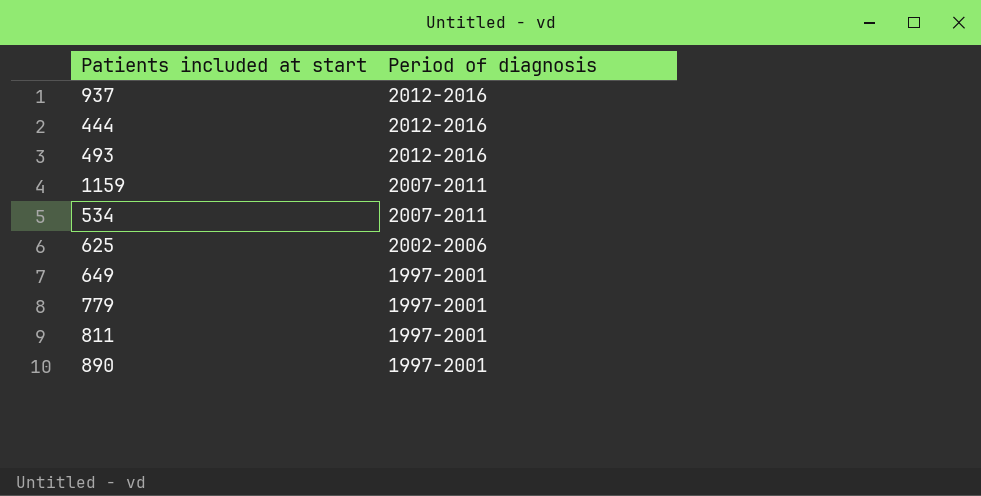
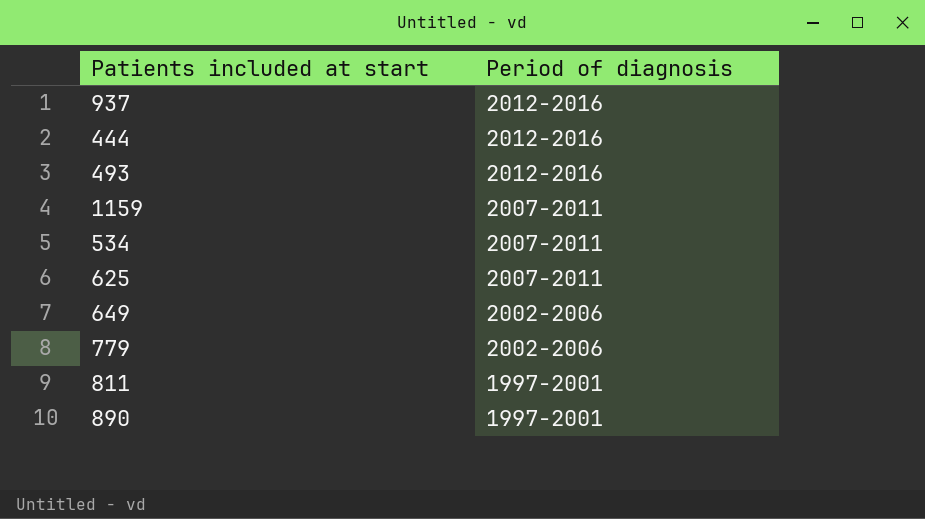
625 | Period of diagnosis: 2002-2006 -> 2007-2011
649 | Period of diagnosis: 1997-2001 -> 2002-2006
779 | Period of diagnosis: 1997-2001 -> 2002-2006

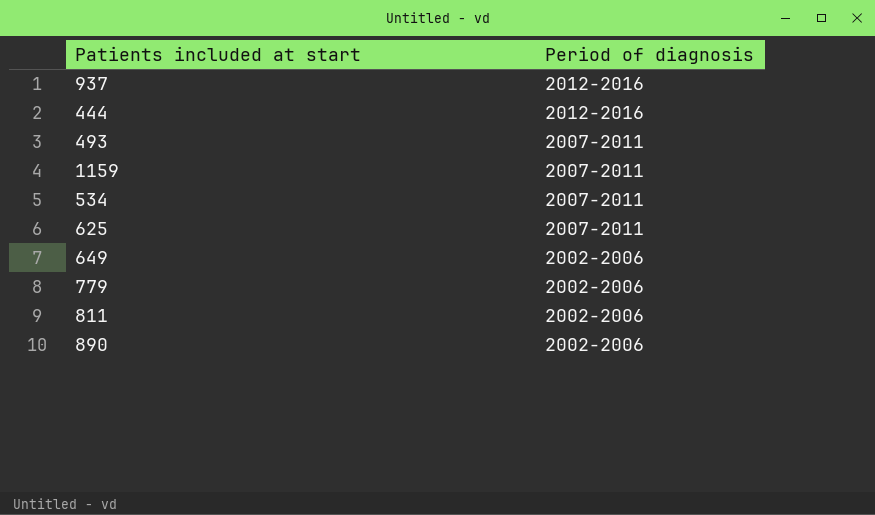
493 | Period of diagnosis: 2012-2016 -> 2007-2011
811 | Period of diagnosis: 1997-2001 -> 2002-2006
890 | Period of diagnosis: 1997-2001 -> 2002-2006

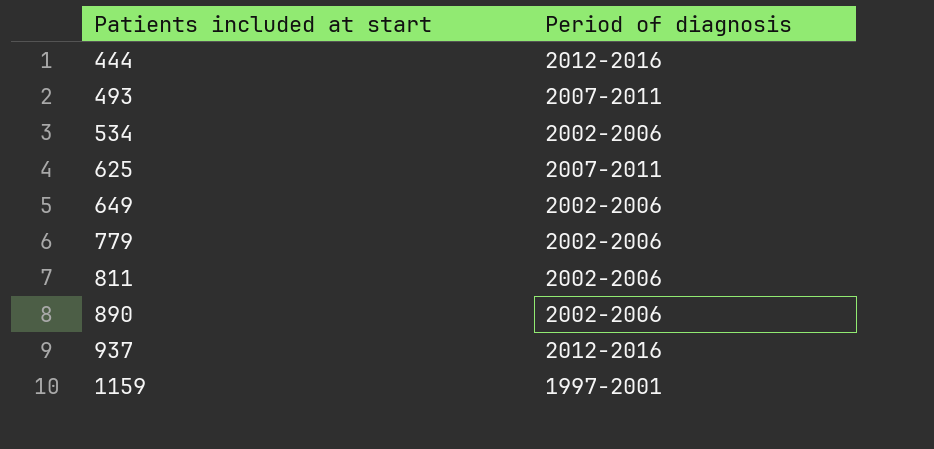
row order: Period of diagnosis descending -> Patients included at start ascending
534 | Period of diagnosis: 2007-2011 -> 2002-2006
1159 | Period of diagnosis: 2007-2011 -> 1997-2001

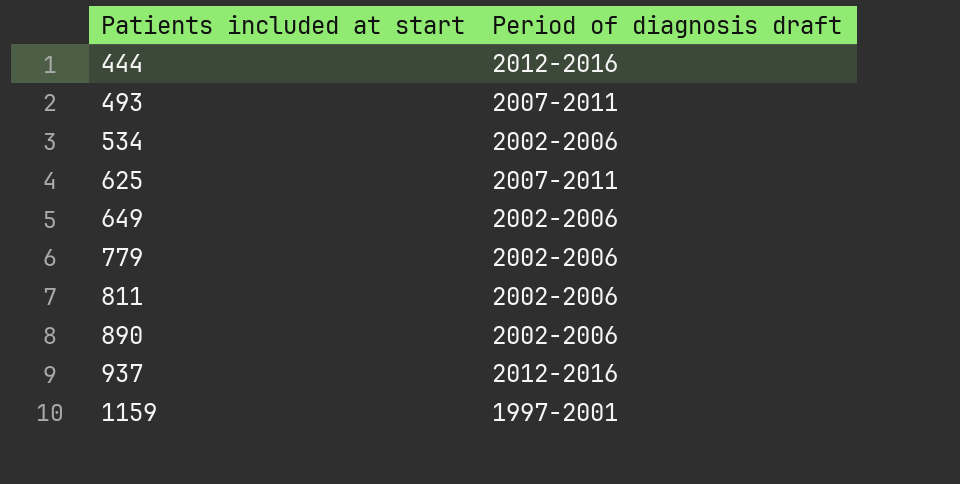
column name: Period of diagnosis -> Period of diagnosis draft

